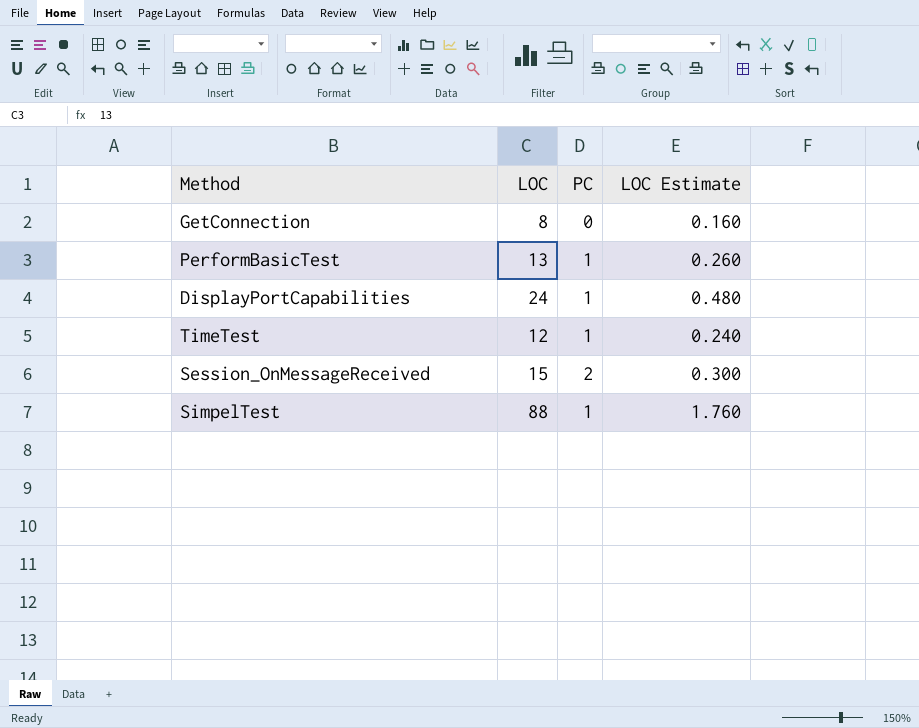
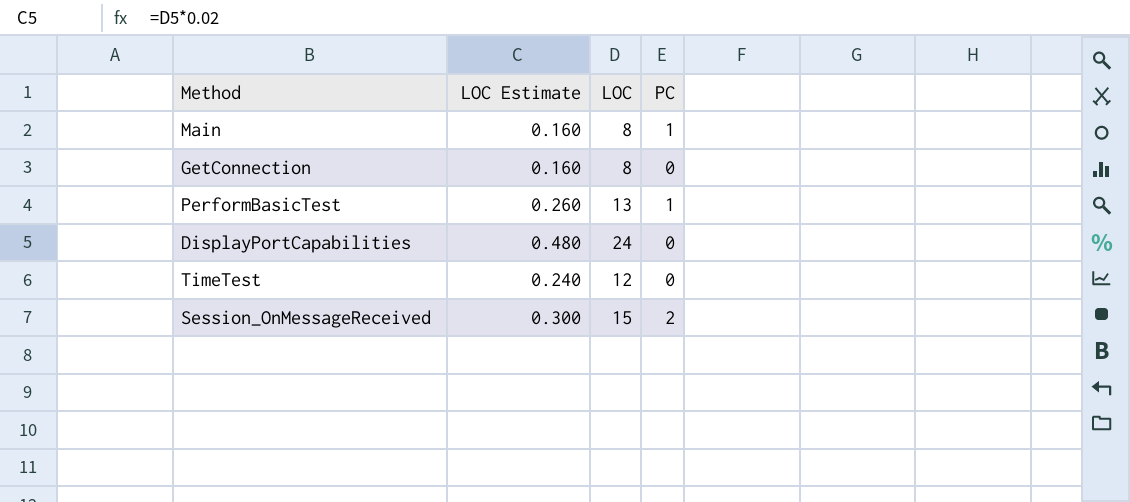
column LOC Estimate | position: 4 -> 2
row SimpelTest: 88 | 1 | 1.760 -> none
row Main: none -> 0.160 | 8 | 1
DisplayPortCapabilities | PC: 1 -> 0
TimeTest | PC: 1 -> 0

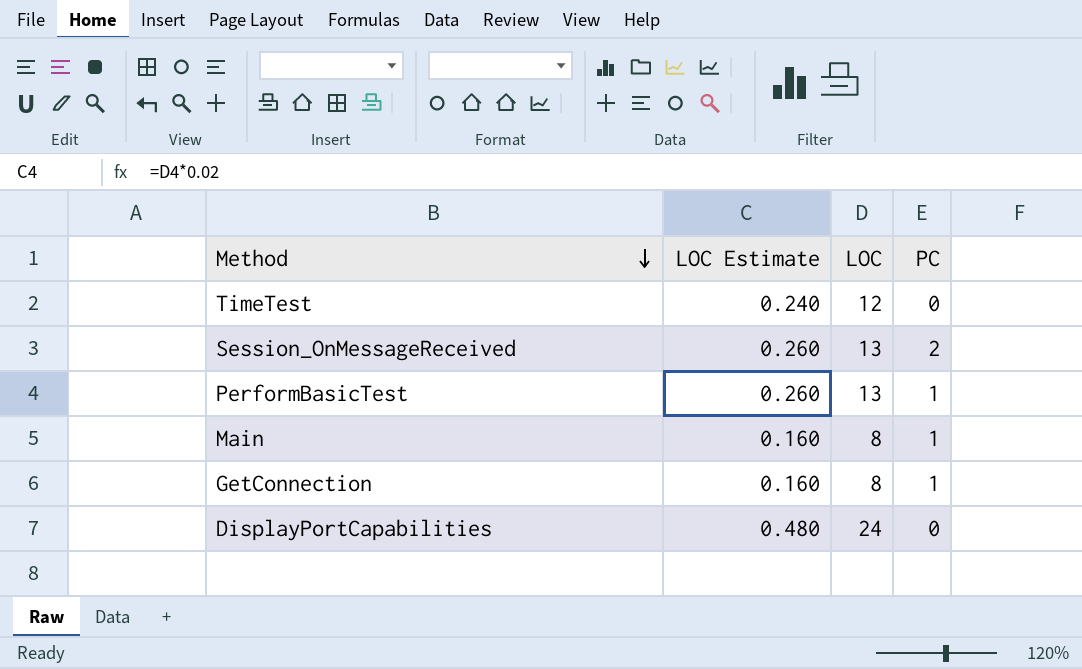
row order: none -> Method descending
Session_OnMessageReceived | LOC Estimate: 0.300 -> 0.260
Session_OnMessageReceived | LOC: 15 -> 13
GetConnection | PC: 0 -> 1

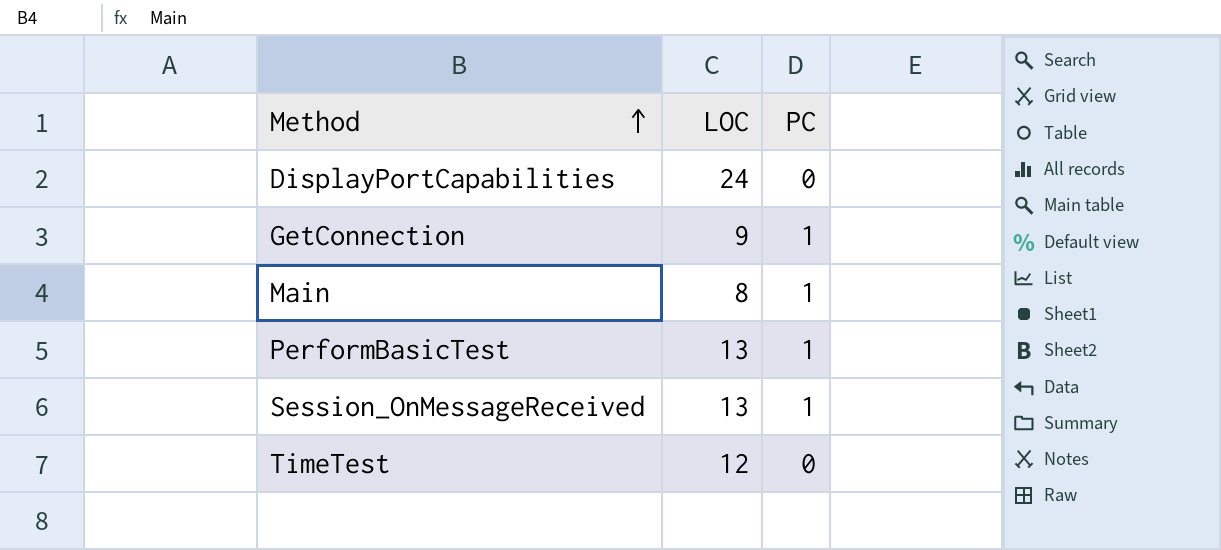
row order: Method descending -> Method ascending
column LOC Estimate | formula: [LOC] * 0.02 -> none
GetConnection | LOC: 8 -> 9
Session_OnMessageReceived | PC: 2 -> 1

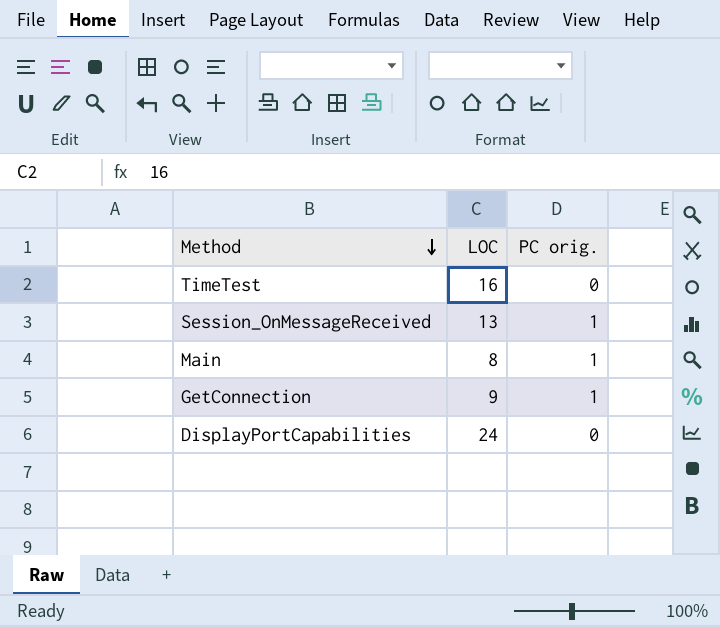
row order: Method ascending -> Method descending
column name: PC -> PC orig.
row PerformBasicTest: 13 | 1 -> none
TimeTest | LOC: 12 -> 16

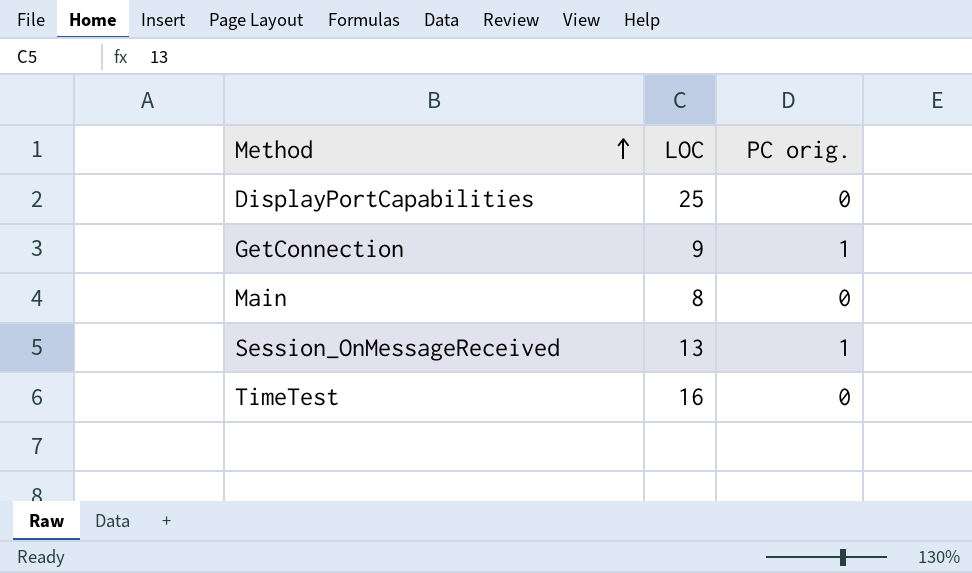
row order: Method descending -> Method ascending
DisplayPortCapabilities | LOC: 24 -> 25
Main | PC orig.: 1 -> 0

